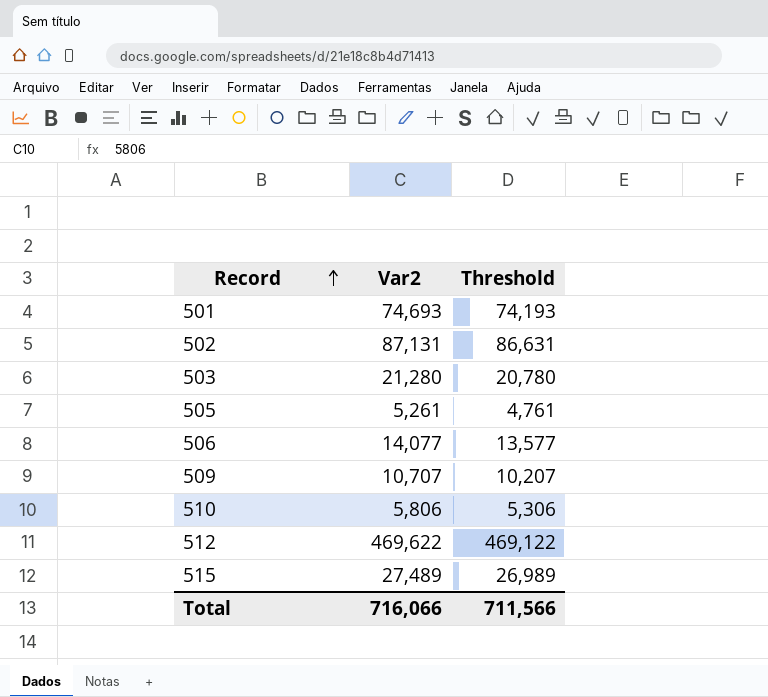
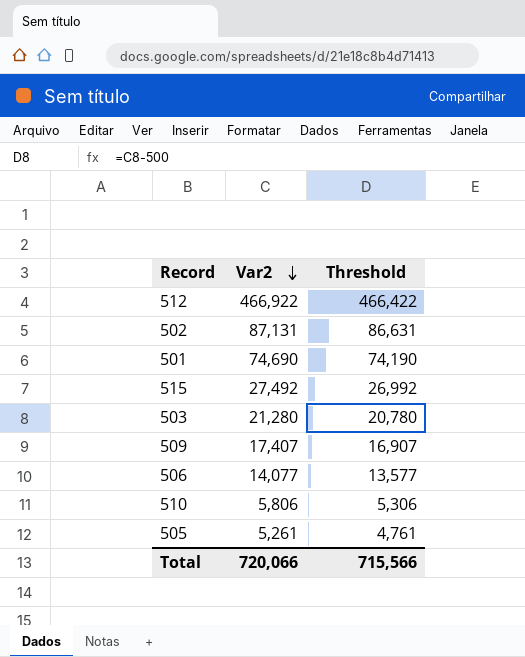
row order: Record ascending -> Var2 descending
512 | Var2: 469,622 -> 466,922
512 | Threshold: 469,122 -> 466,422
501 | Var2: 74,693 -> 74,690
501 | Threshold: 74,193 -> 74,190
515 | Var2: 27,489 -> 27,492
515 | Threshold: 26,989 -> 26,992
509 | Var2: 10,707 -> 17,407
509 | Threshold: 10,207 -> 16,907
Total | Var2: 716,066 -> 720,066
Total | Threshold: 711,566 -> 715,566

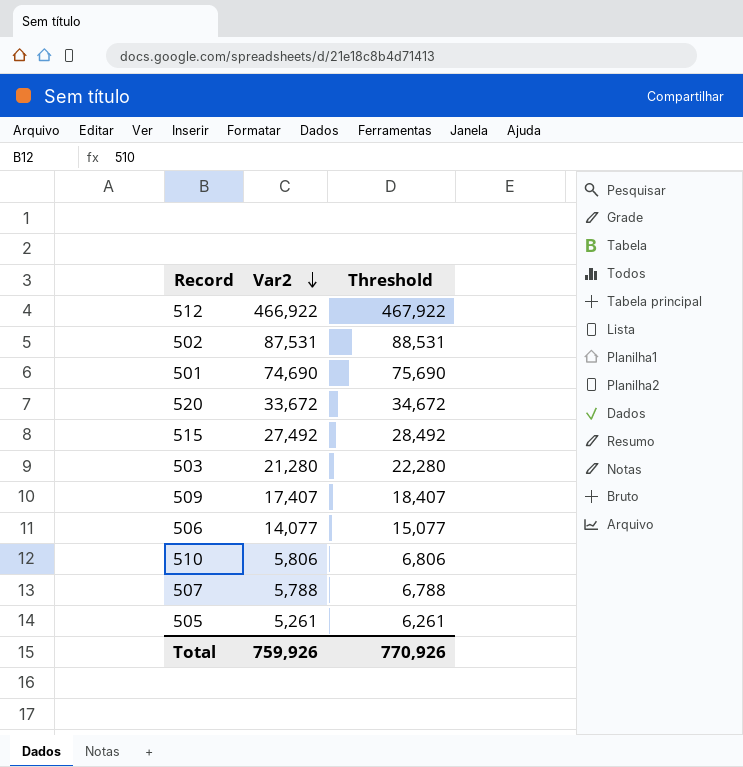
column Threshold | formula: [Var2] - 500 -> [Var2] + 1000
502 | Var2: 87,131 -> 87,531
row 520: none -> 33,672 | 34,672
row 507: none -> 5,788 | 6,788
Total | Var2: 720,066 -> 759,926
Total | Threshold: 715,566 -> 770,926

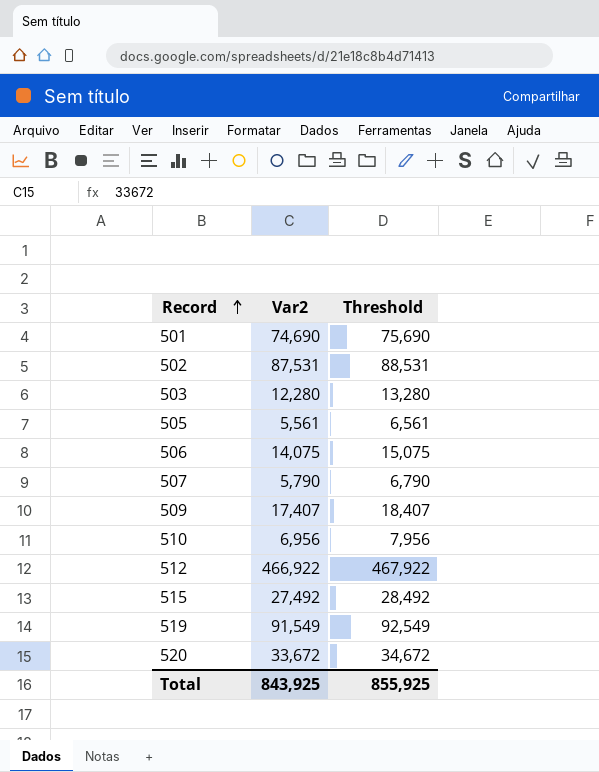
row order: Var2 descending -> Record ascending
503 | Var2: 21,280 -> 12,280
503 | Threshold: 22,280 -> 13,280
505 | Var2: 5,261 -> 5,561
505 | Threshold: 6,261 -> 6,561
506 | Var2: 14,077 -> 14,075
506 | Threshold: 15,077 -> 15,075
507 | Var2: 5,788 -> 5,790
507 | Threshold: 6,788 -> 6,790
510 | Var2: 5,806 -> 6,956
510 | Threshold: 6,806 -> 7,956
row 519: none -> 91,549 | 92,549
Total | Var2: 759,926 -> 843,925
Total | Threshold: 770,926 -> 855,925

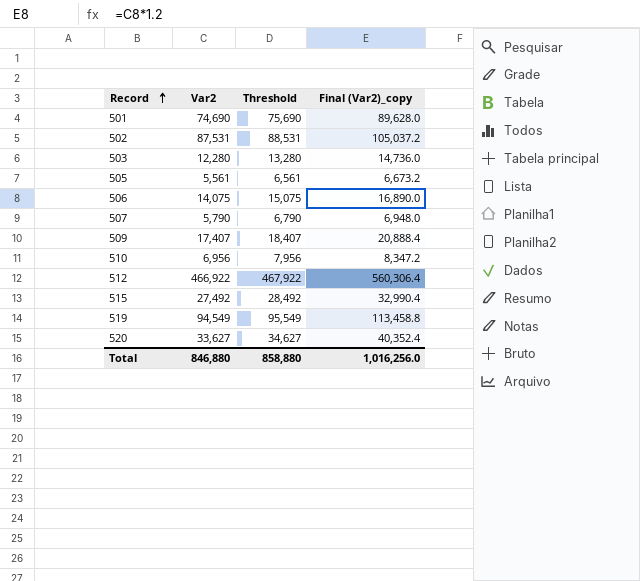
column Final (Var2)_copy | formula: none -> [Var2] * 1.2
519 | Var2: 91,549 -> 94,549
519 | Threshold: 92,549 -> 95,549
520 | Var2: 33,672 -> 33,627
520 | Threshold: 34,672 -> 34,627
Total | Var2: 843,925 -> 846,880
Total | Threshold: 855,925 -> 858,880

